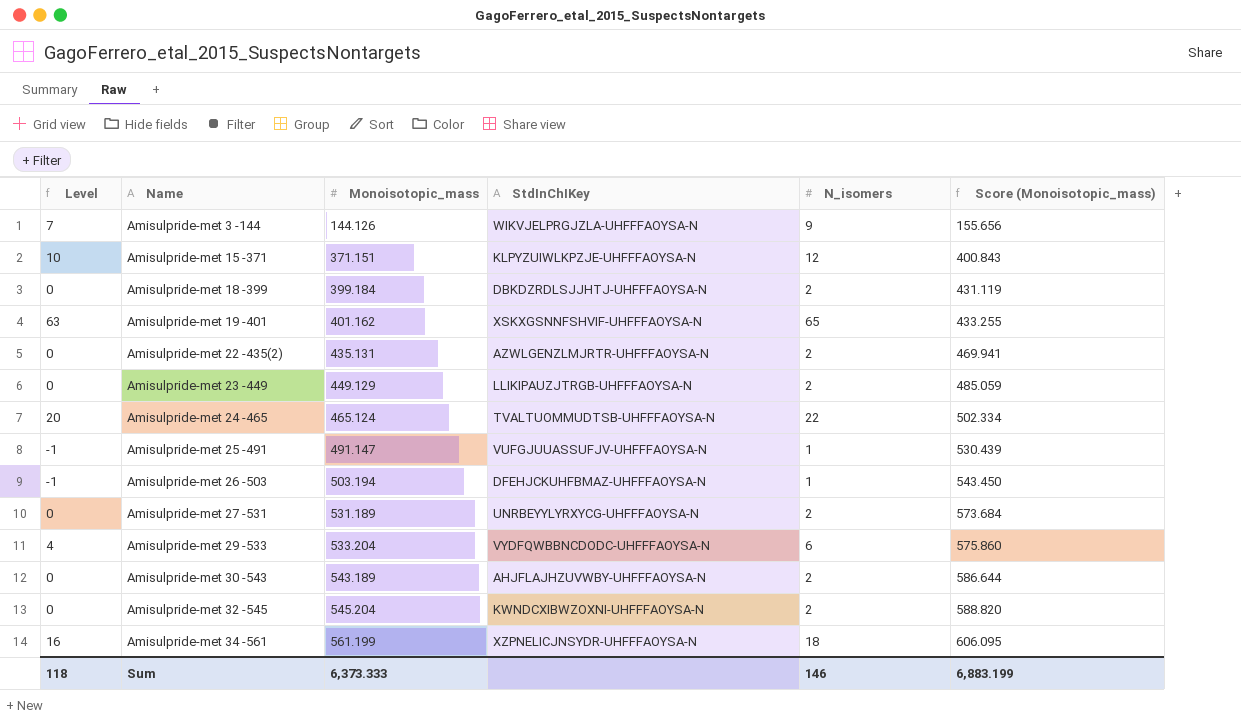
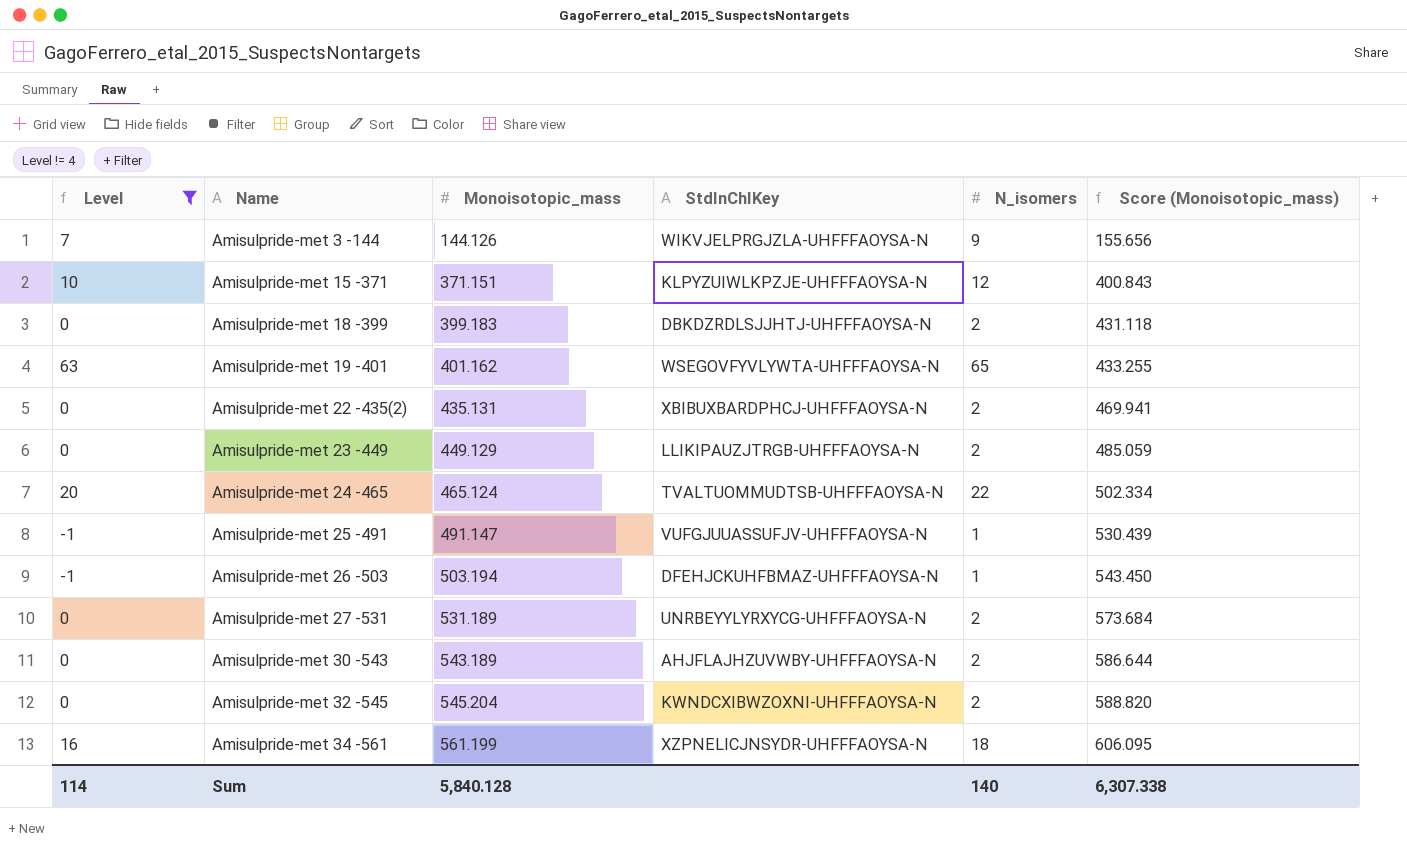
filter: none -> Level != 4
Amisulpride-met 18 -399 | Monoisotopic_mass: 399.184 -> 399.183
Amisulpride-met 18 -399 | Score (Monoisotopic_mass): 431.119 -> 431.118
Amisulpride-met 19 -401 | StdInChIKey: XSKXGSNNFSHVIF-UHFFFAOYSA-N -> WSEGOVFYVLYWTA-UHFFFAOYSA-N
Amisulpride-met 22 -435(2) | StdInChIKey: AZWLGENZLMJRTR-UHFFFAOYSA-N -> XBIBUXBARDPHCJ-UHFFFAOYSA-N
Sum | Level: 118 -> 114
Sum | Monoisotopic_mass: 6,373.333 -> 5,840.128
Sum | N_isomers: 146 -> 140
Sum | Score (Monoisotopic_mass): 6,883.199 -> 6,307.338

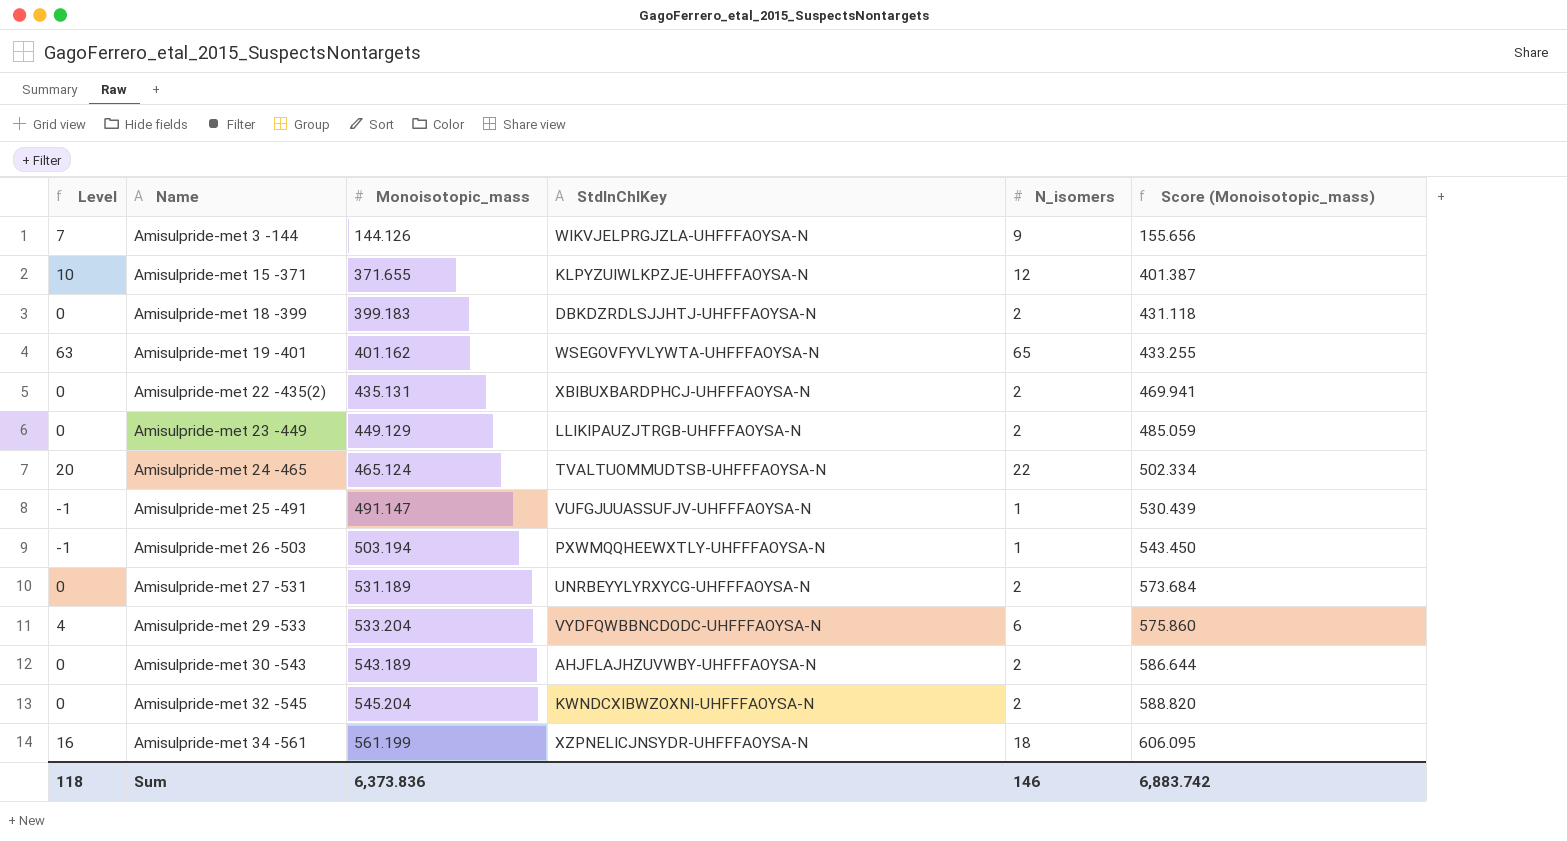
filter: Level != 4 -> none
Amisulpride-met 15 -371 | Monoisotopic_mass: 371.151 -> 371.655
Amisulpride-met 15 -371 | Score (Monoisotopic_mass): 400.843 -> 401.387
Amisulpride-met 26 -503 | StdInChIKey: DFEHJCKUHFBMAZ-UHFFFAOYSA-N -> PXWMQQHEEWXTLY-UHFFFAOYSA-N
Sum | Level: 114 -> 118
Sum | Monoisotopic_mass: 5,840.128 -> 6,373.836
Sum | N_isomers: 140 -> 146
Sum | Score (Monoisotopic_mass): 6,307.338 -> 6,883.742

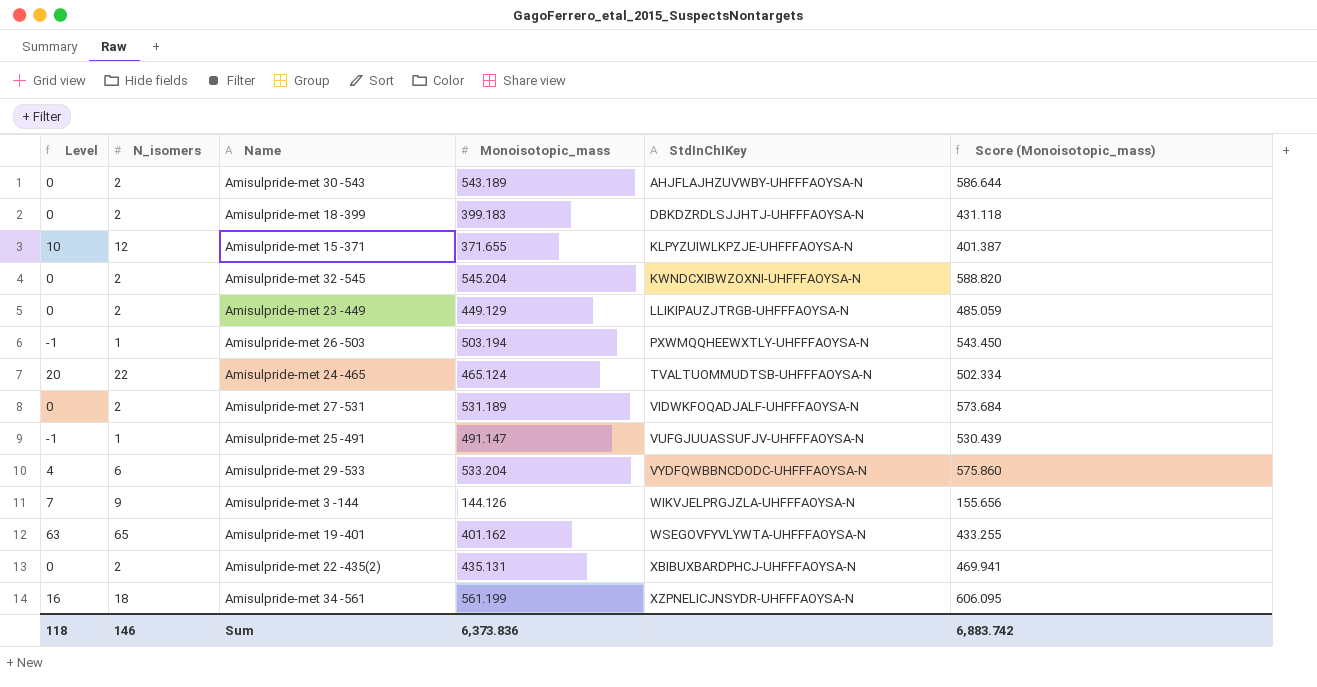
row order: Name ascending -> StdInChIKey ascending
column N_isomers | position: 5 -> 2
Amisulpride-met 27 -531 | StdInChIKey: UNRBEYYLYRXYCG-UHFFFAOYSA-N -> VIDWKFOQADJALF-UHFFFAOYSA-N

